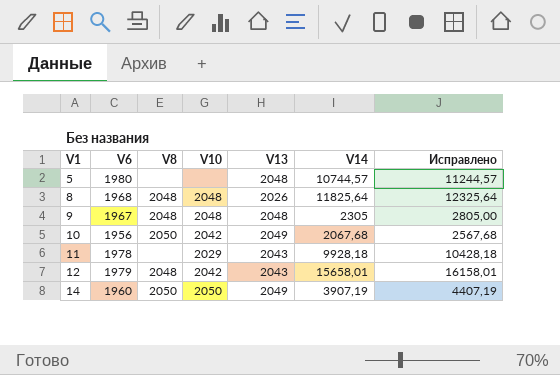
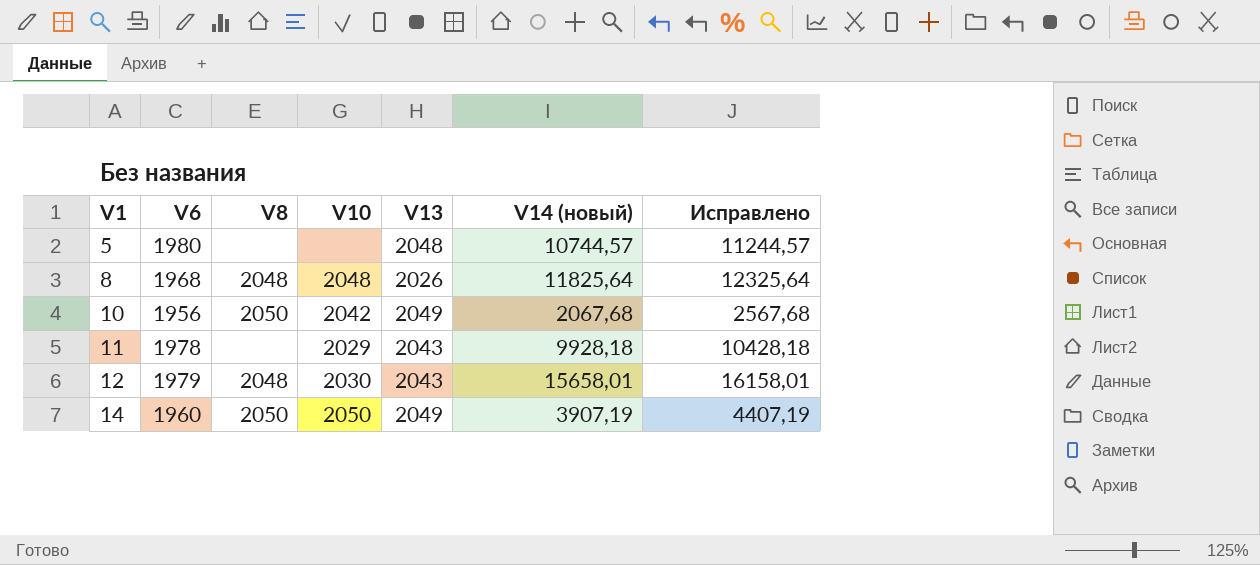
column name: V14 -> V14 (новый)
row 9: 1967 | 2048 | 2048 | 2048 | 2305 | 2805,00 -> none
12 | V10: 2042 -> 2030

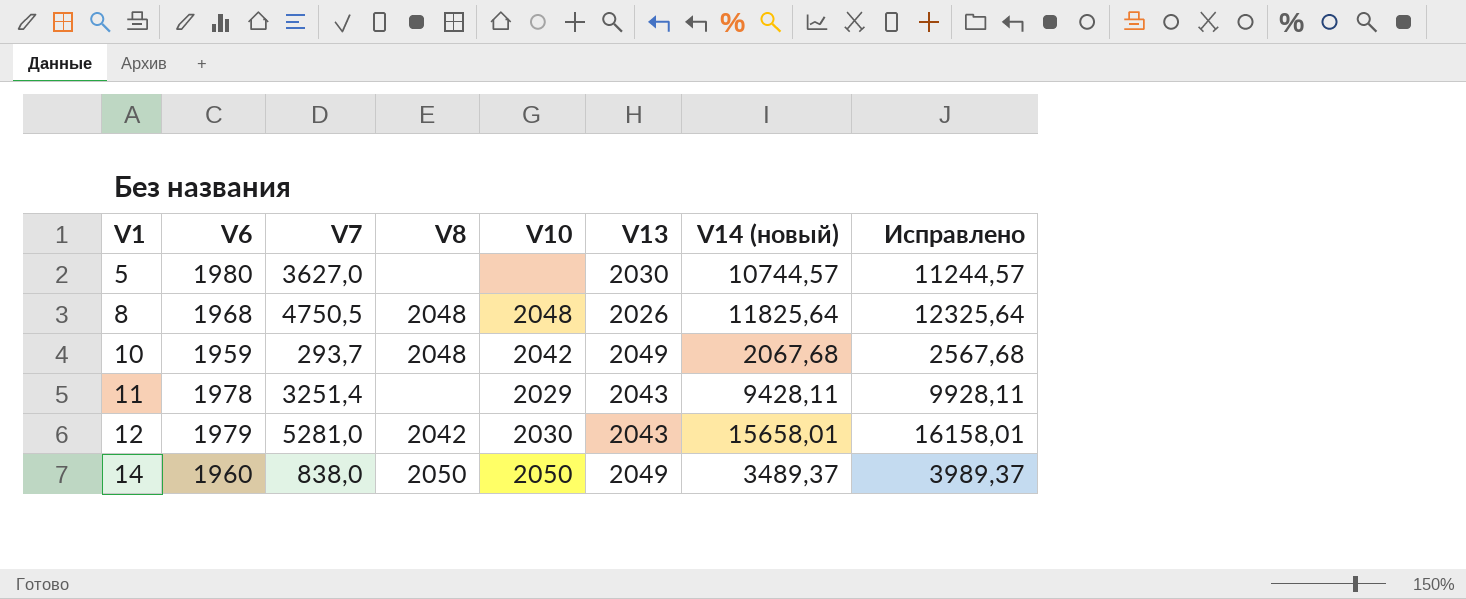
column V7 | position: none -> 3
5 | V13: 2048 -> 2030
10 | V6: 1956 -> 1959
10 | V8: 2050 -> 2048
11 | V14 (новый): 9928,18 -> 9428,11
11 | Исправлено: 10428,18 -> 9928,11
12 | V8: 2048 -> 2042
14 | V14 (новый): 3907,19 -> 3489,37
14 | Исправлено: 4407,19 -> 3989,37

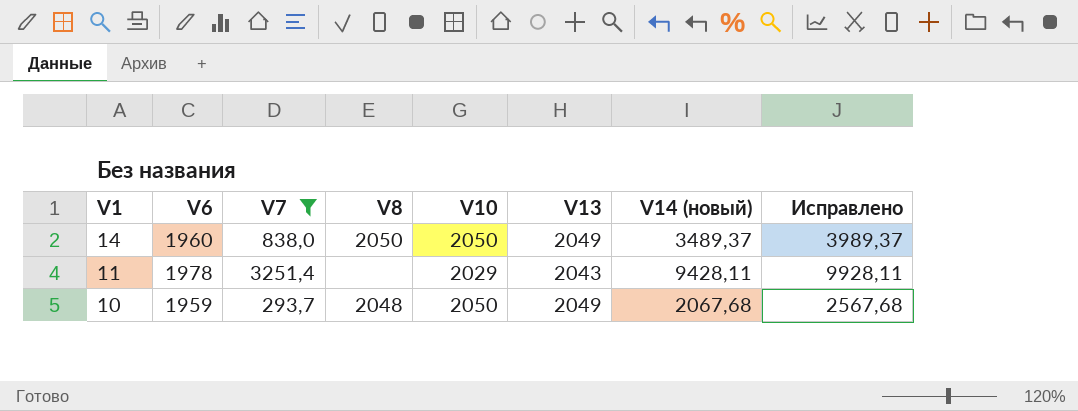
filter: none -> V7 <= 3251,4
row order: V1 ascending -> V1 descending
10 | V10: 2042 -> 2050

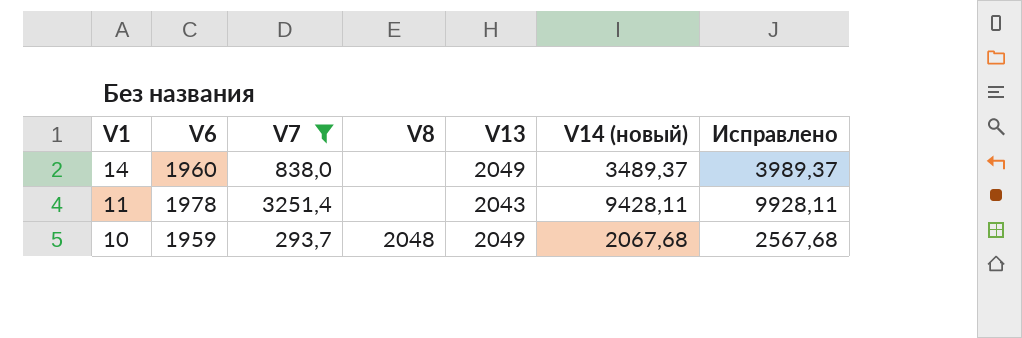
column V10 | position: 5 -> none
14 | V8: 2050 -> none

